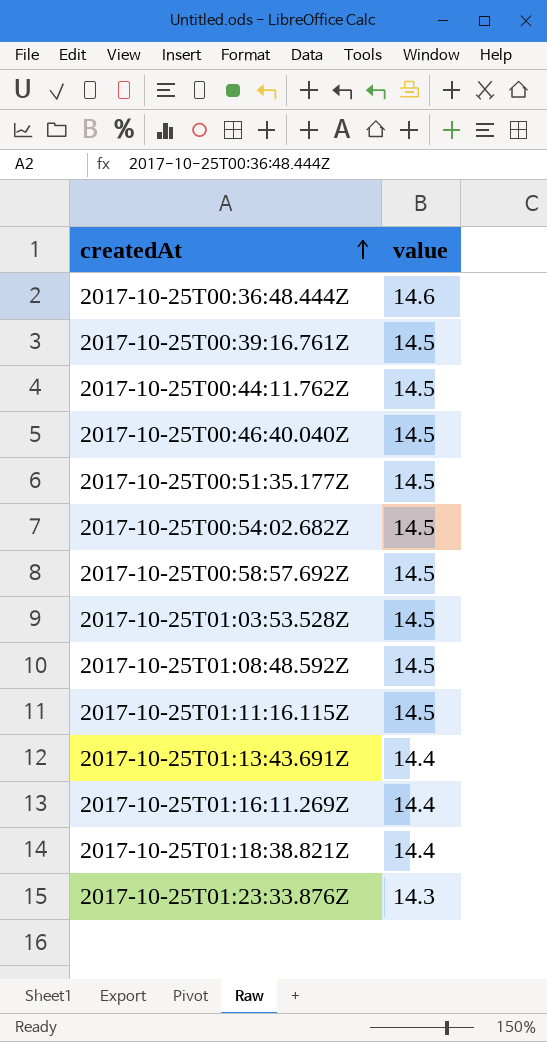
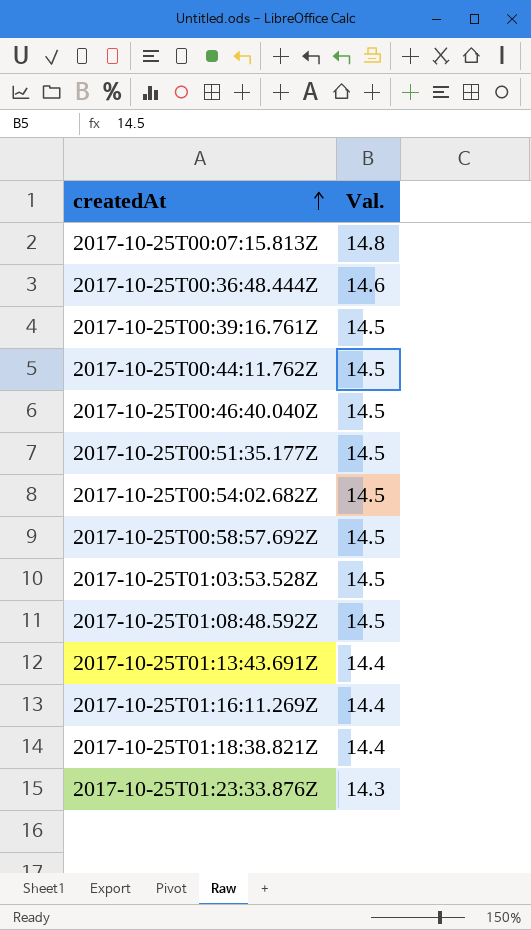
column name: value -> Val.
row 2017-10-25T01:11:16.115Z: 14.5 -> none
row 2017-10-25T00:07:15.813Z: none -> 14.8

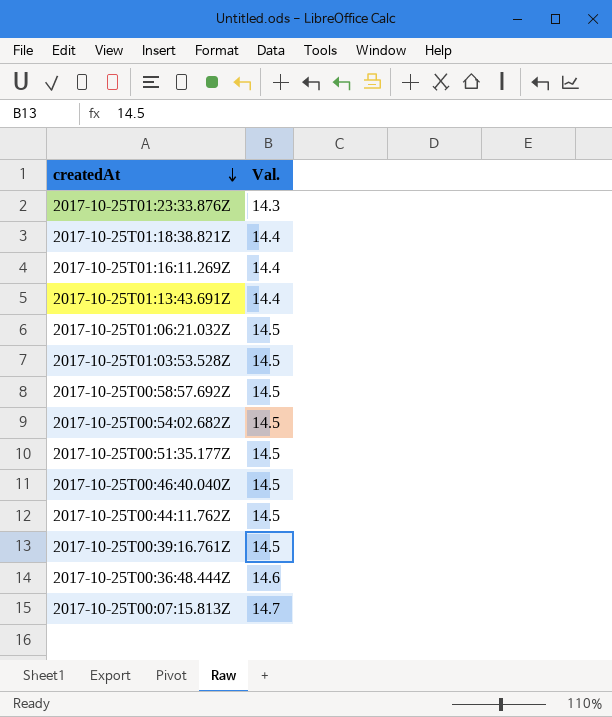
row order: createdAt ascending -> createdAt descending
row 2017-10-25T01:08:48.592Z: 14.5 -> none
row 2017-10-25T01:06:21.032Z: none -> 14.5
2017-10-25T00:07:15.813Z | Val.: 14.8 -> 14.7

